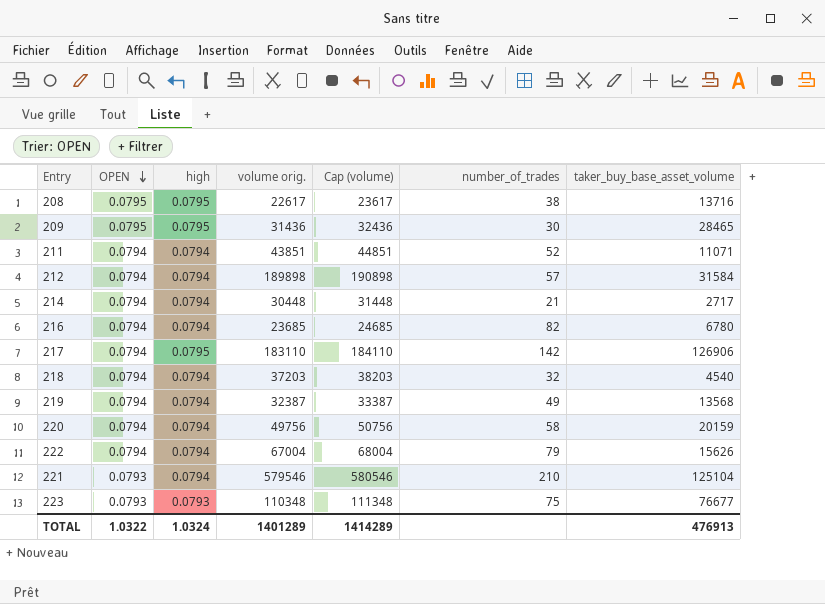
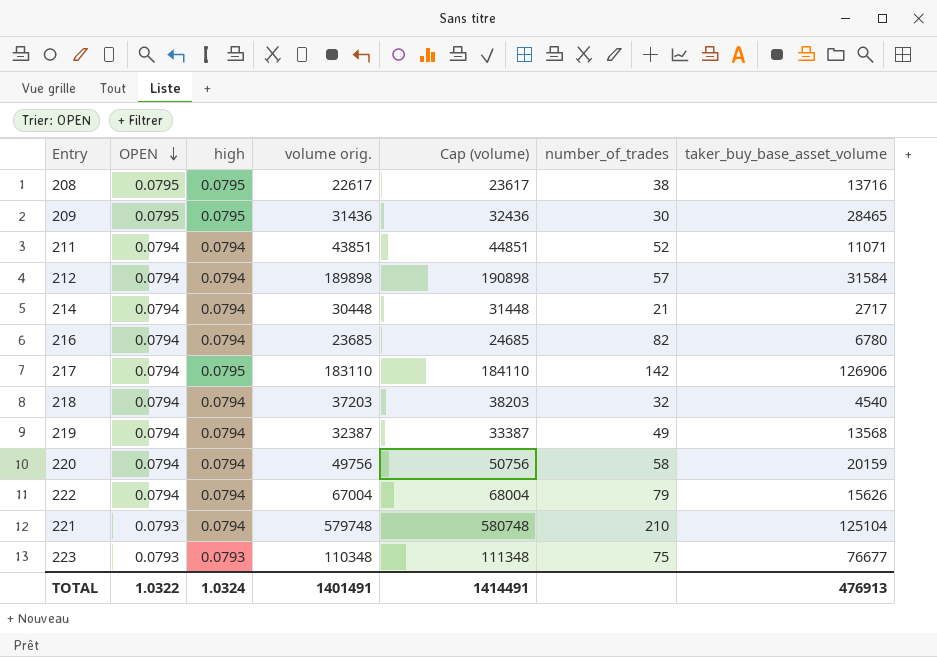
221 | volume orig.: 579546 -> 579748
221 | Cap (volume): 580546 -> 580748
TOTAL | volume orig.: 1401289 -> 1401491
TOTAL | Cap (volume): 1414289 -> 1414491

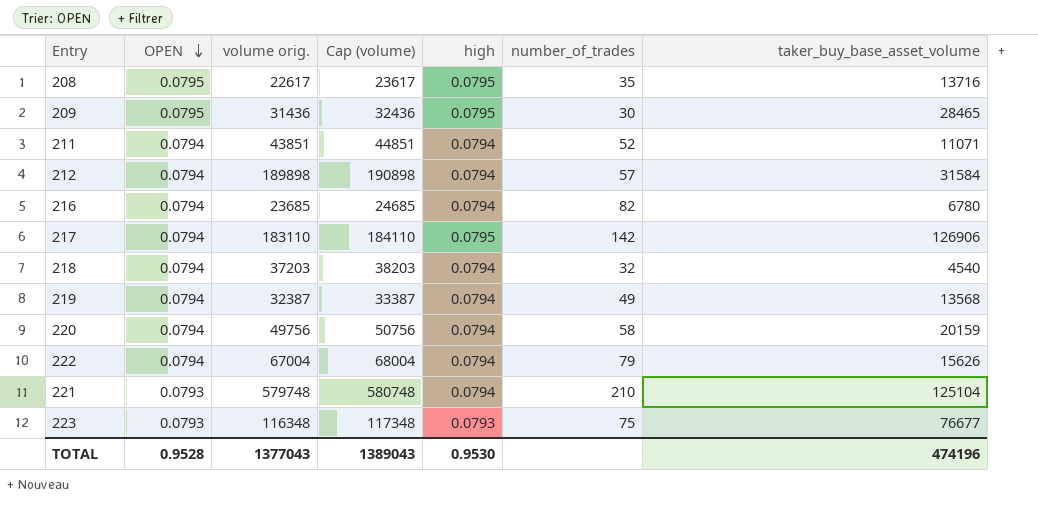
column high | position: 3 -> 5
row 214: 0.0794 | 0.0794 | 30448 | 31448 | 21 | 2717 -> none
208 | number_of_trades: 38 -> 35
223 | volume orig.: 110348 -> 116348
223 | Cap (volume): 111348 -> 117348
TOTAL | OPEN: 1.0322 -> 0.9528
TOTAL | volume orig.: 1401491 -> 1377043
TOTAL | Cap (volume): 1414491 -> 1389043
TOTAL | high: 1.0324 -> 0.9530
TOTAL | taker_buy_base_asset_volume: 476913 -> 474196

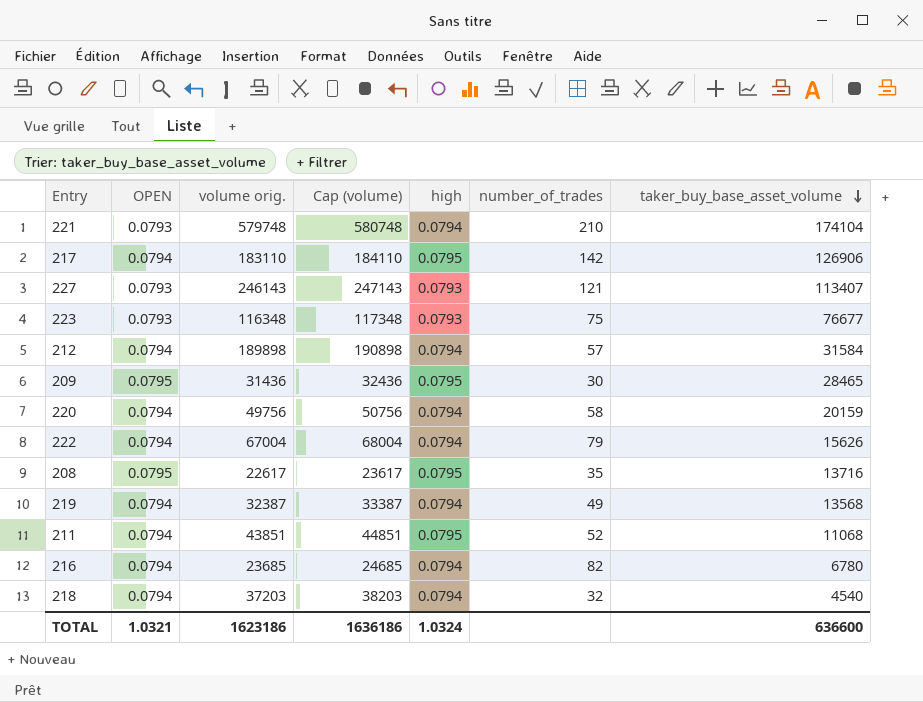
row order: OPEN descending -> taker_buy_base_asset_volume descending
221 | taker_buy_base_asset_volume: 125104 -> 174104
row 227: none -> 0.0793 | 246143 | 247143 | 0.0793 | 121 | 113407
211 | high: 0.0794 -> 0.0795
211 | taker_buy_base_asset_volume: 11071 -> 11068
TOTAL | OPEN: 0.9528 -> 1.0321
TOTAL | volume orig.: 1377043 -> 1623186
TOTAL | Cap (volume): 1389043 -> 1636186
TOTAL | high: 0.9530 -> 1.0324
TOTAL | taker_buy_base_asset_volume: 474196 -> 636600

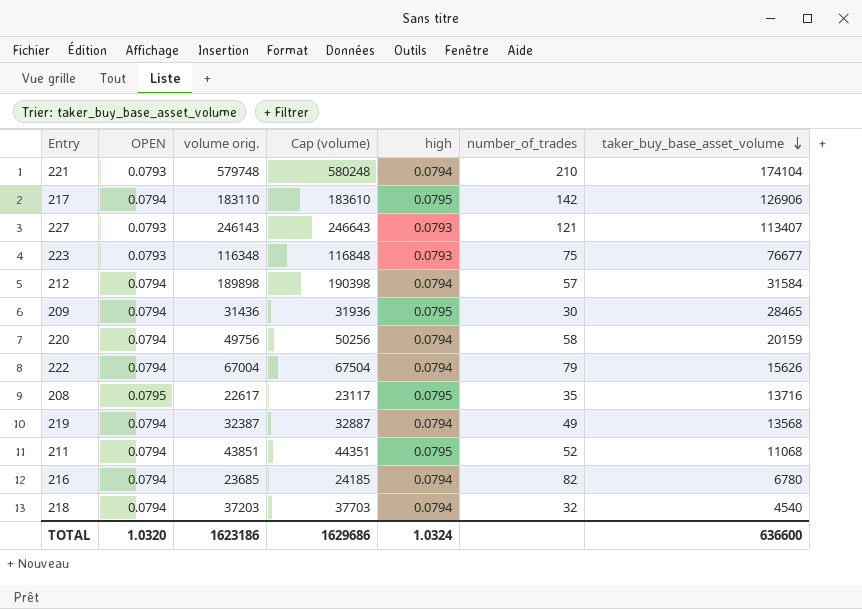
column Cap (volume) | formula: [volume orig.] + 1000 -> [volume orig.] + 500
209 | OPEN: 0.0795 -> 0.0794
TOTAL | OPEN: 1.0321 -> 1.0320
TOTAL | Cap (volume): 1636186 -> 1629686

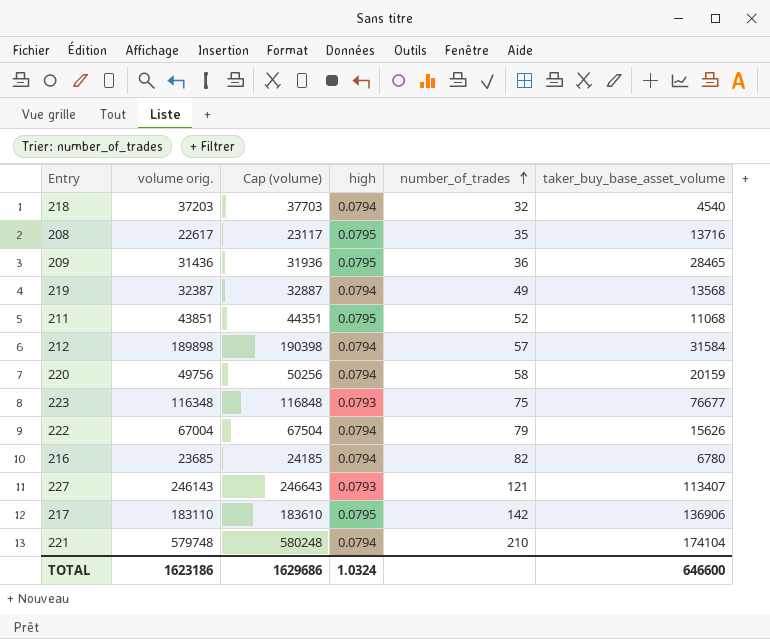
row order: taker_buy_base_asset_volume descending -> number_of_trades ascending
column OPEN | position: 2 -> none
209 | number_of_trades: 30 -> 36
217 | taker_buy_base_asset_volume: 126906 -> 136906
TOTAL | taker_buy_base_asset_volume: 636600 -> 646600

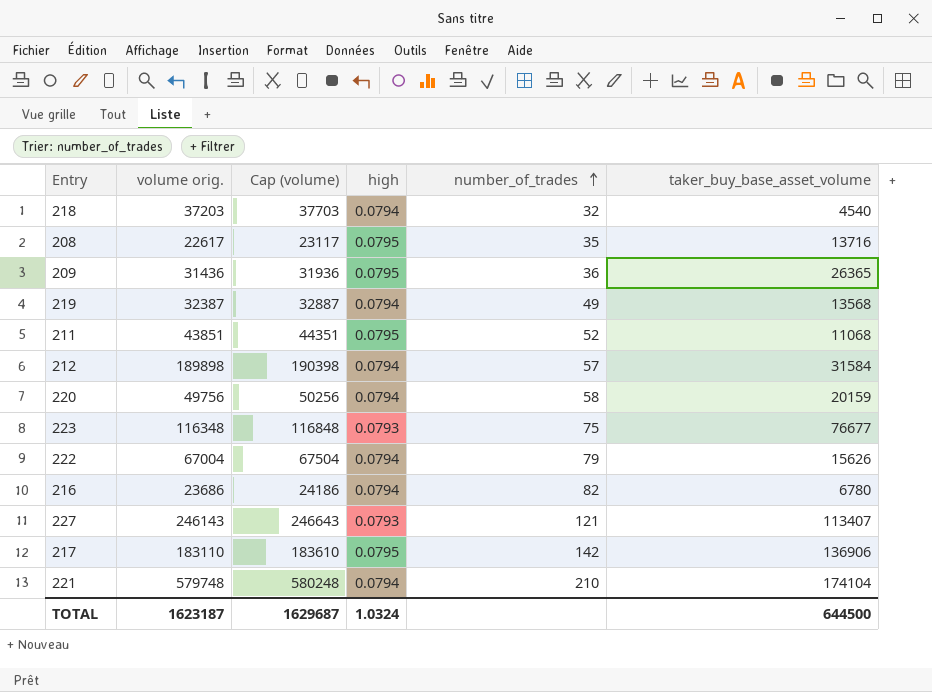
209 | taker_buy_base_asset_volume: 28465 -> 26365
216 | volume orig.: 23685 -> 23686
216 | Cap (volume): 24185 -> 24186
TOTAL | volume orig.: 1623186 -> 1623187
TOTAL | Cap (volume): 1629686 -> 1629687
TOTAL | taker_buy_base_asset_volume: 646600 -> 644500

